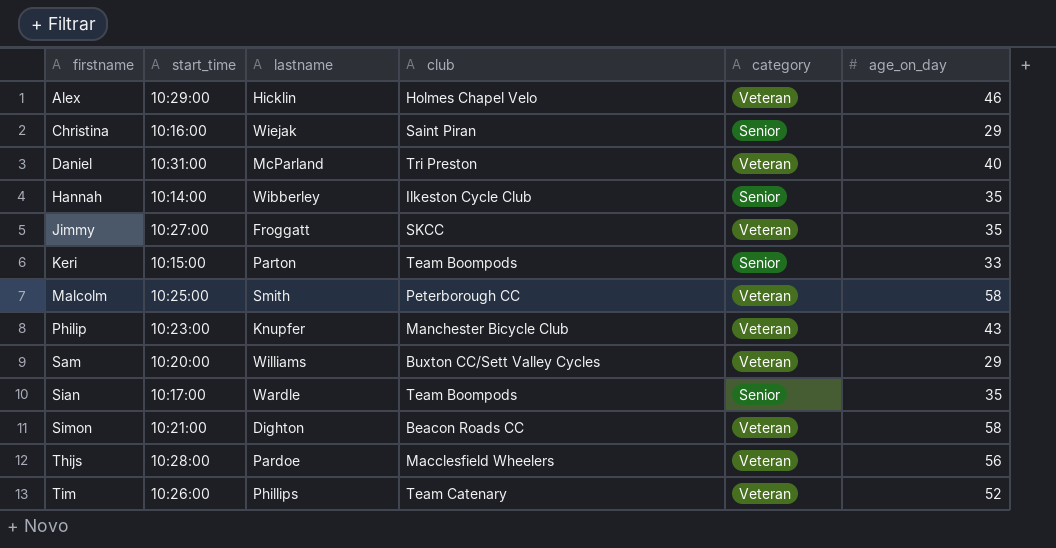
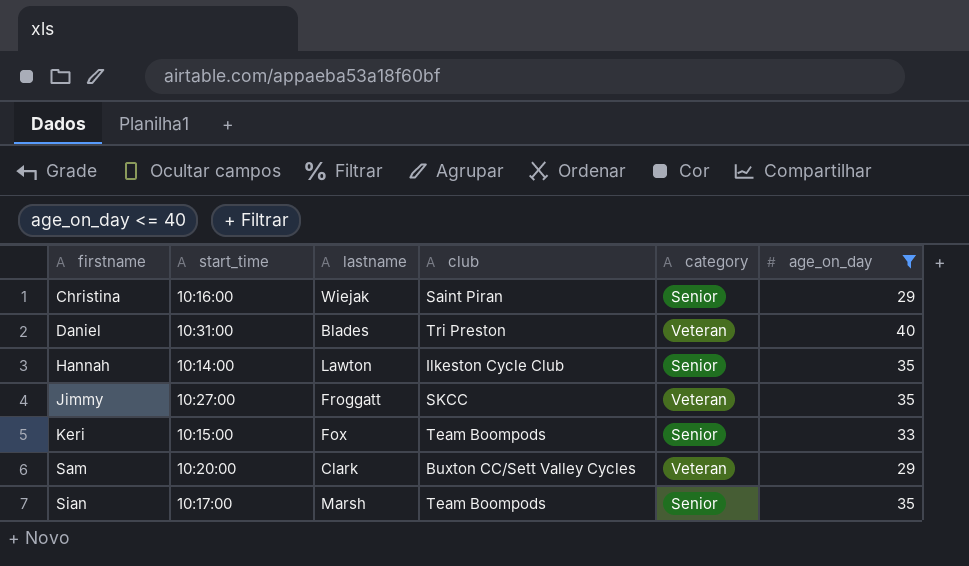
filter: none -> age_on_day <= 40
Daniel | lastname: McParland -> Blades
Hannah | lastname: Wibberley -> Lawton
Keri | lastname: Parton -> Fox
Sam | lastname: Williams -> Clark
Sian | lastname: Wardle -> Marsh

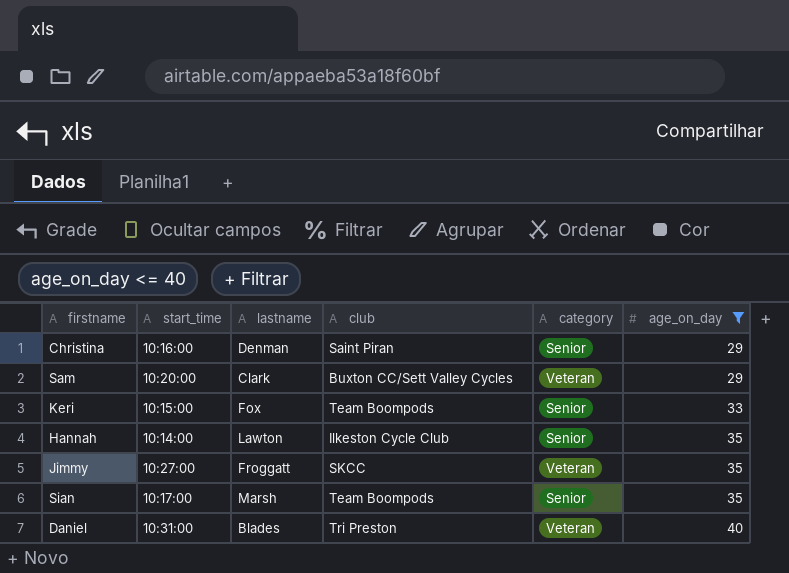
row order: firstname ascending -> age_on_day ascending
Christina | lastname: Wiejak -> Denman

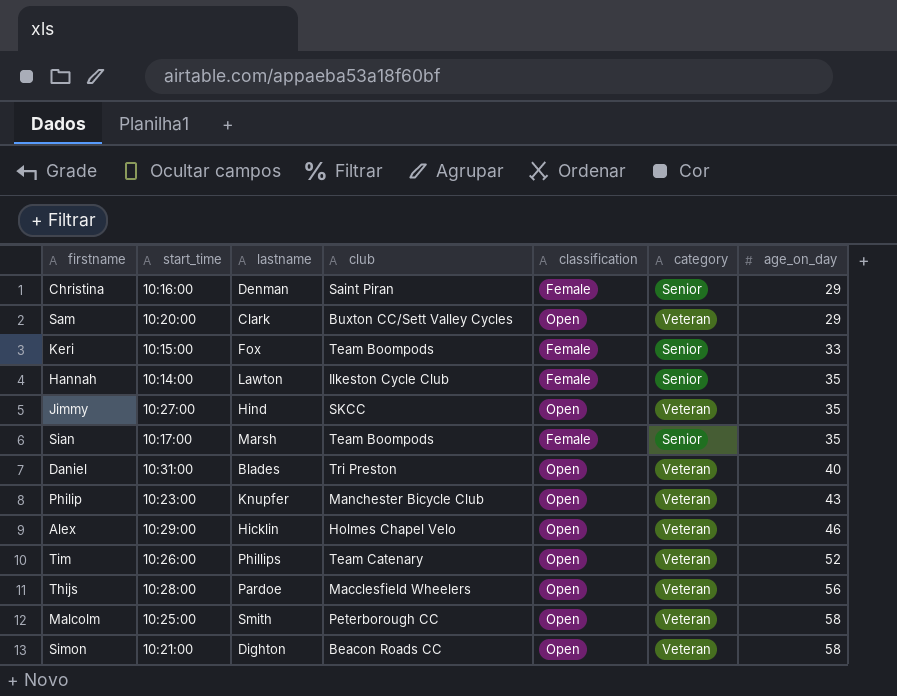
filter: age_on_day <= 40 -> none
column classification | position: none -> 5
Jimmy | lastname: Froggatt -> Hind

